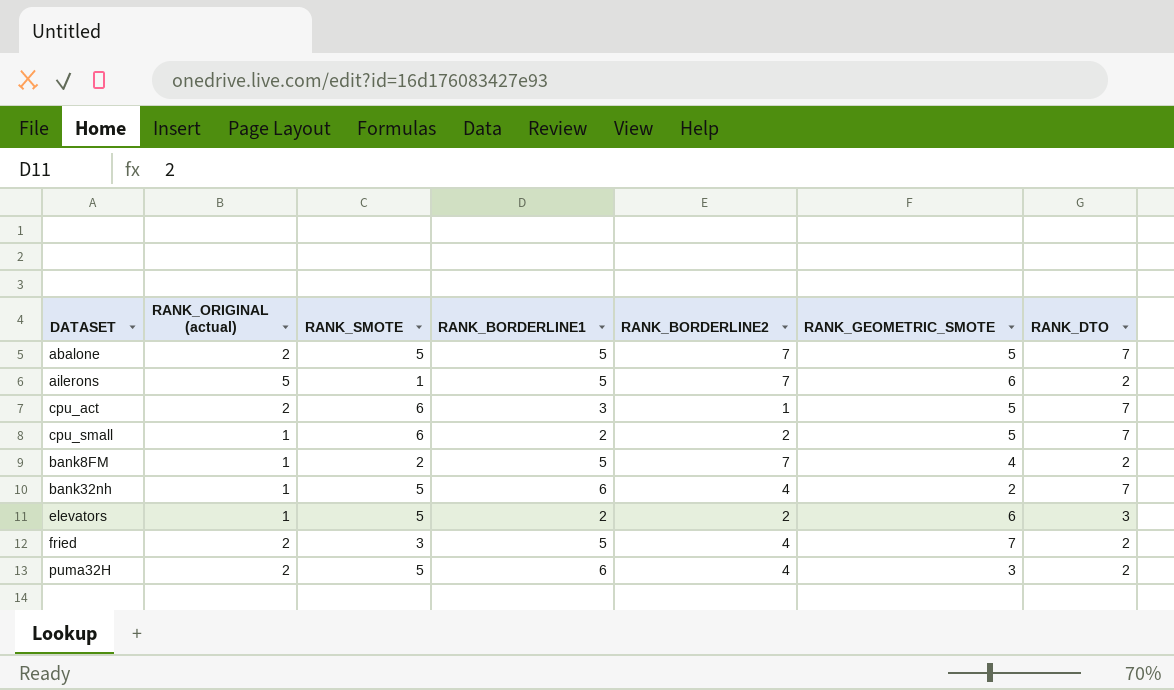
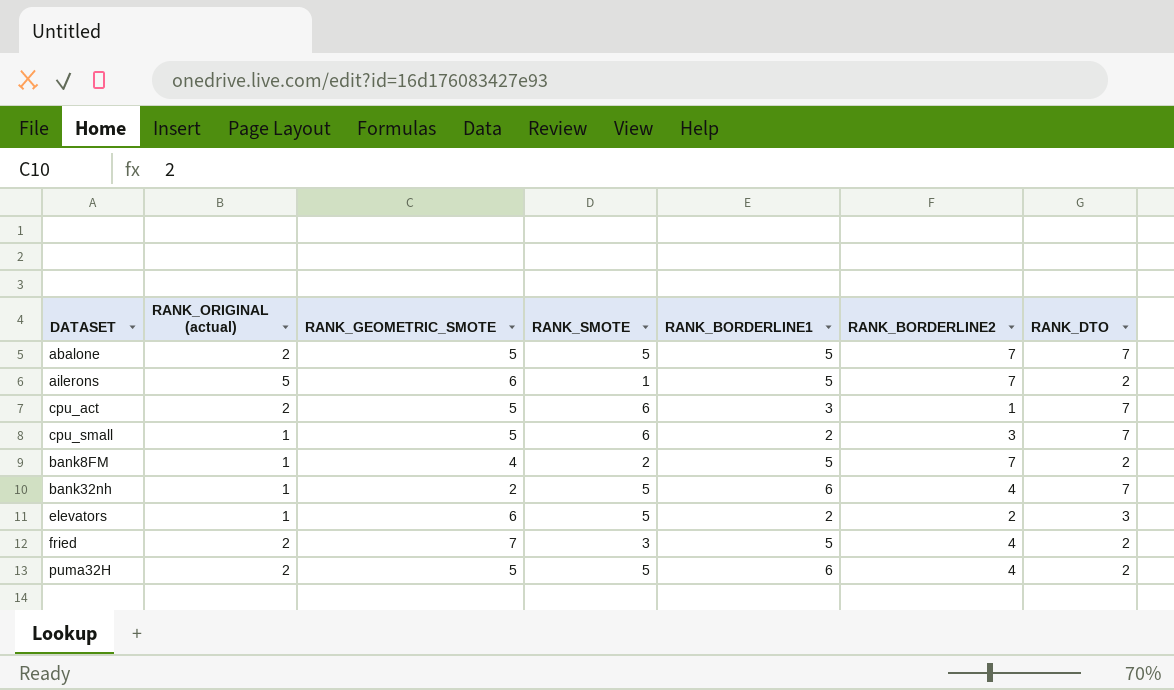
column RANK_GEOMETRIC_SMOTE | position: 6 -> 3
cpu_small | RANK_BORDERLINE2: 2 -> 3
puma32H | RANK_GEOMETRIC_SMOTE: 3 -> 5

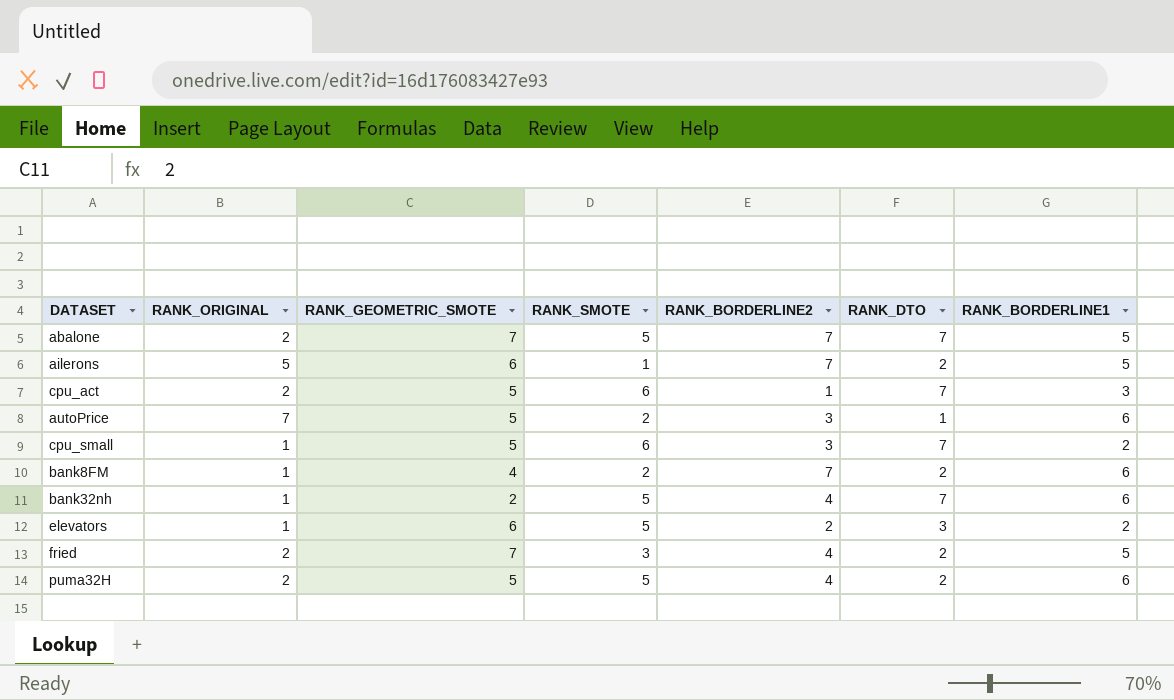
column name: RANK_ORIGINAL (actual) -> RANK_ORIGINAL
column RANK_BORDERLINE1 | position: 5 -> 7
abalone | RANK_GEOMETRIC_SMOTE: 5 -> 7
row autoPrice: none -> 7 | 5 | 2 | 3 | 1 | 6
bank8FM | RANK_BORDERLINE1: 5 -> 6

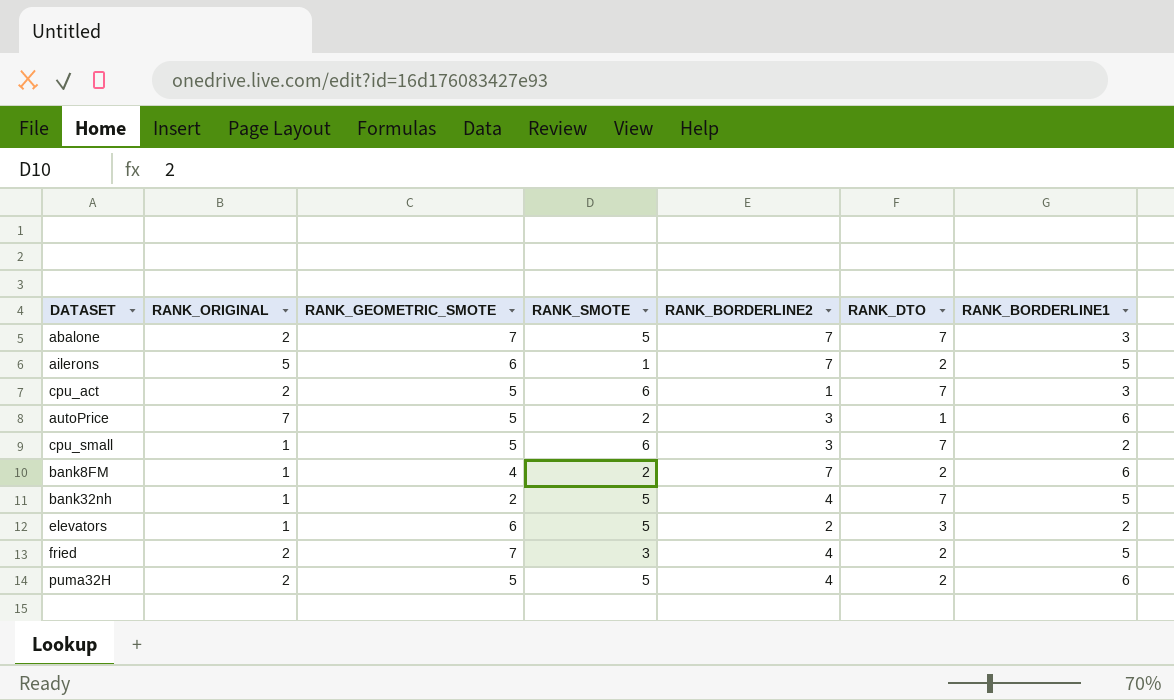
abalone | RANK_BORDERLINE1: 5 -> 3
bank32nh | RANK_BORDERLINE1: 6 -> 5

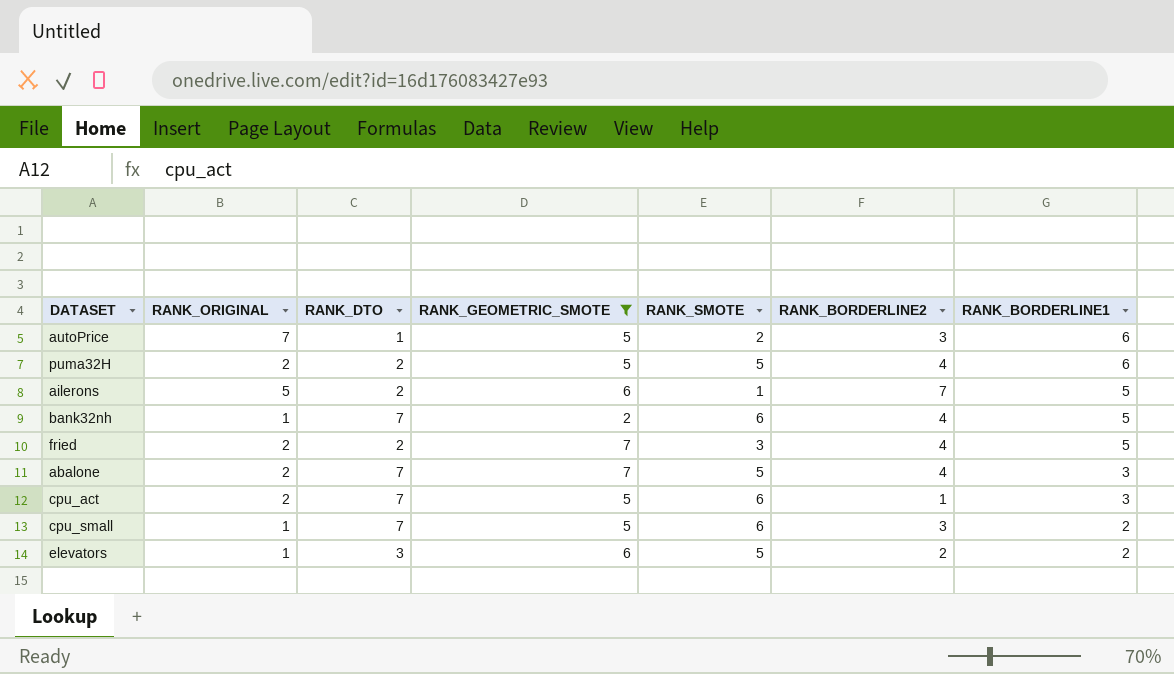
filter: none -> RANK_GEOMETRIC_SMOTE != 4
row order: none -> RANK_BORDERLINE1 descending
column RANK_DTO | position: 6 -> 3
bank32nh | RANK_SMOTE: 5 -> 6
abalone | RANK_BORDERLINE2: 7 -> 4

